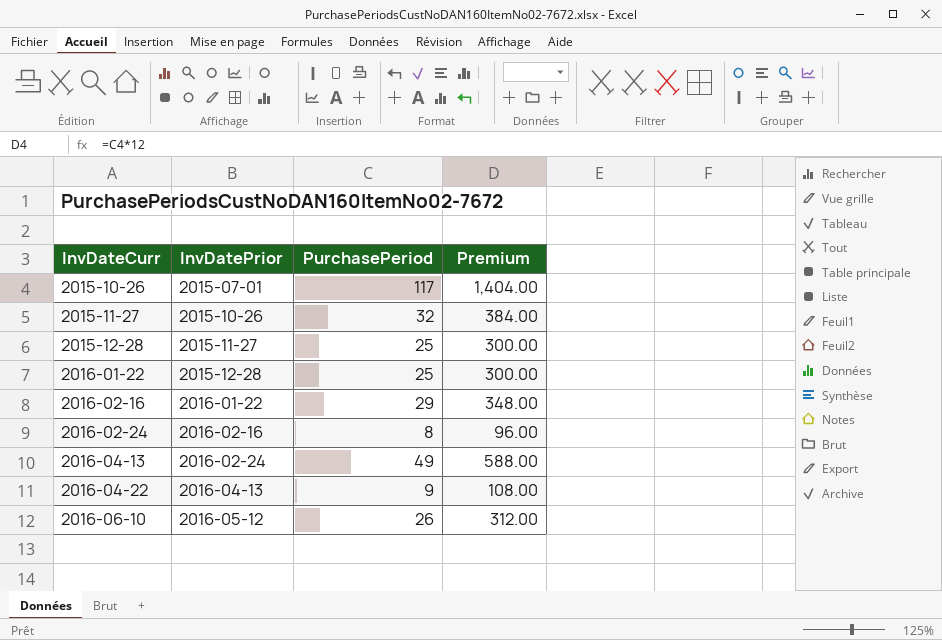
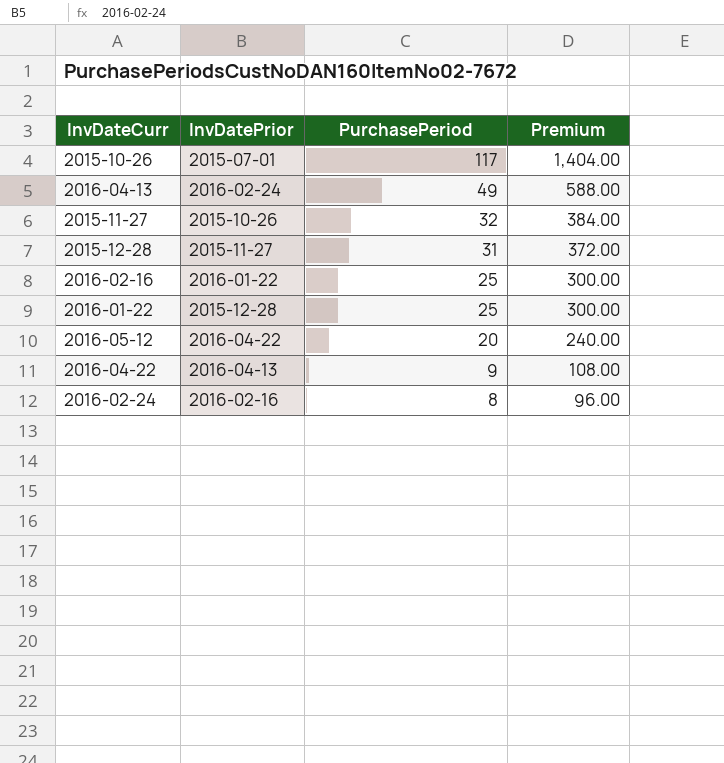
row order: InvDateCurr ascending -> PurchasePeriod descending
row 2016-06-10: 2016-05-12 | 26 | 312.00 -> none
2015-12-28 | PurchasePeriod: 25 -> 31
2015-12-28 | Premium: 300.00 -> 372.00
2016-02-16 | PurchasePeriod: 29 -> 25
2016-02-16 | Premium: 348.00 -> 300.00
row 2016-05-12: none -> 2016-04-22 | 20 | 240.00

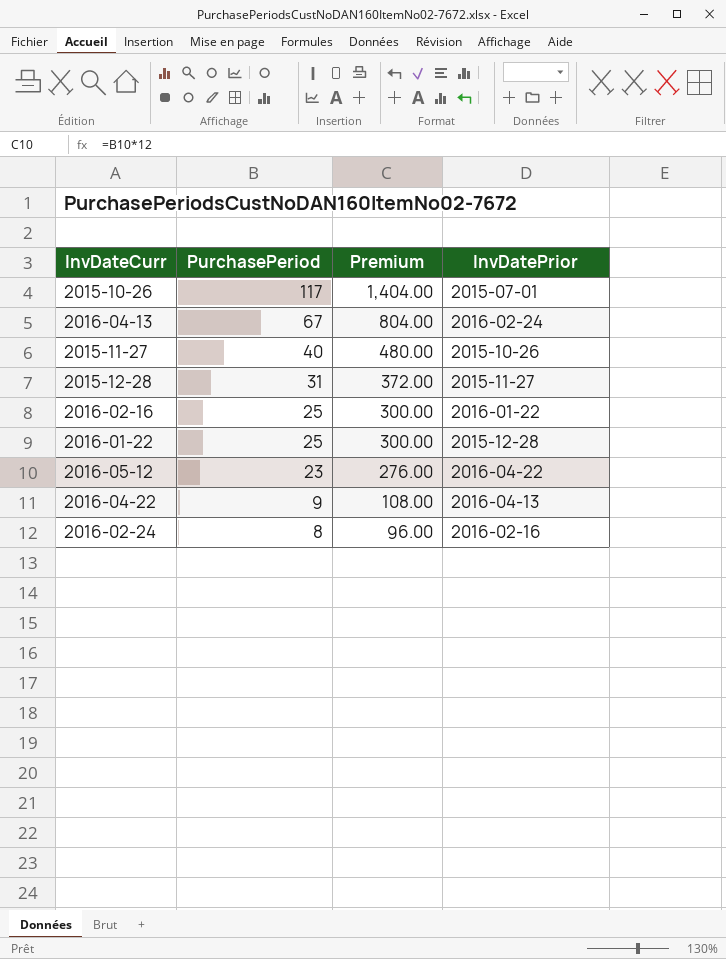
column InvDatePrior | position: 2 -> 4
2016-04-13 | PurchasePeriod: 49 -> 67
2016-04-13 | Premium: 588.00 -> 804.00
2015-11-27 | PurchasePeriod: 32 -> 40
2015-11-27 | Premium: 384.00 -> 480.00
2016-05-12 | PurchasePeriod: 20 -> 23
2016-05-12 | Premium: 240.00 -> 276.00

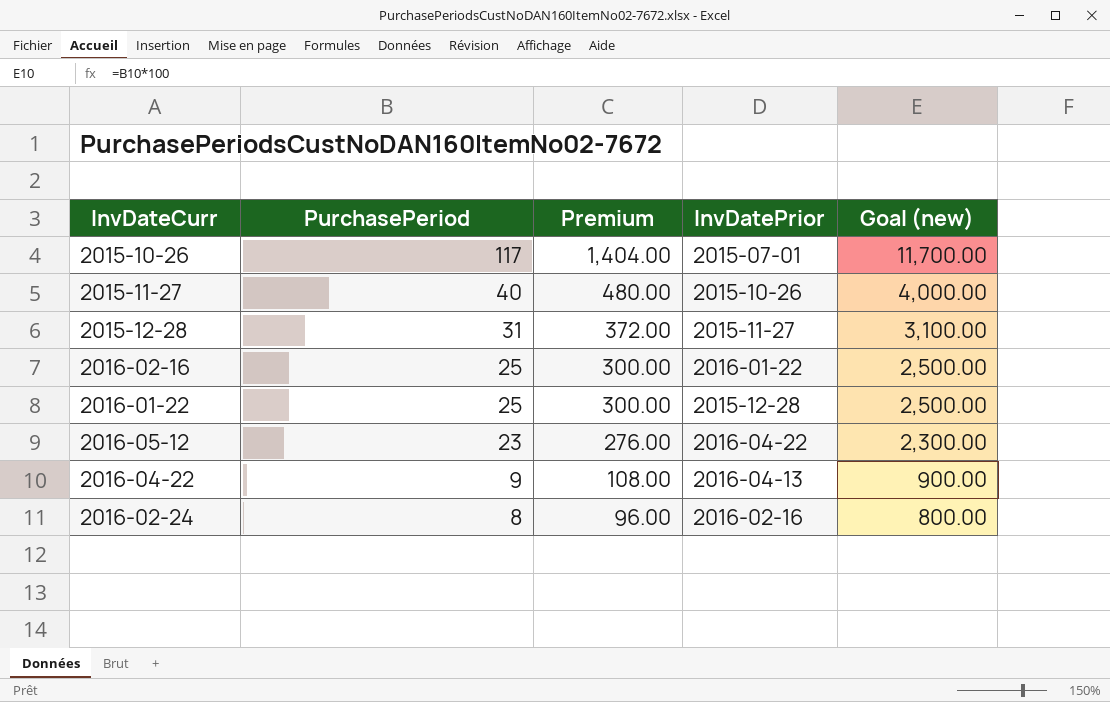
column Goal (new) | formula: none -> [PurchasePeriod] * 100
row 2016-04-13: 67 | 804.00 | 2016-02-24 -> none

